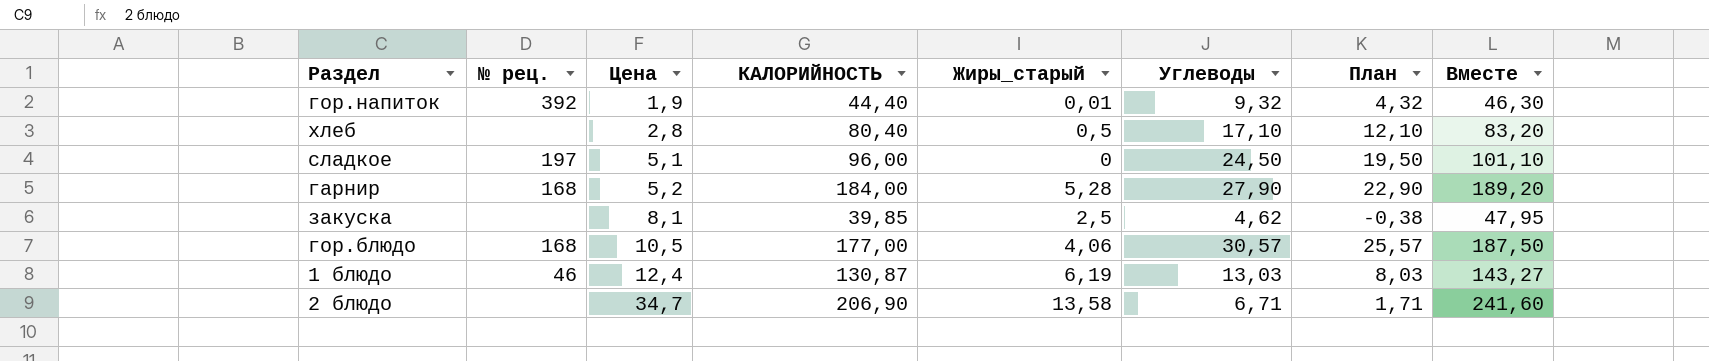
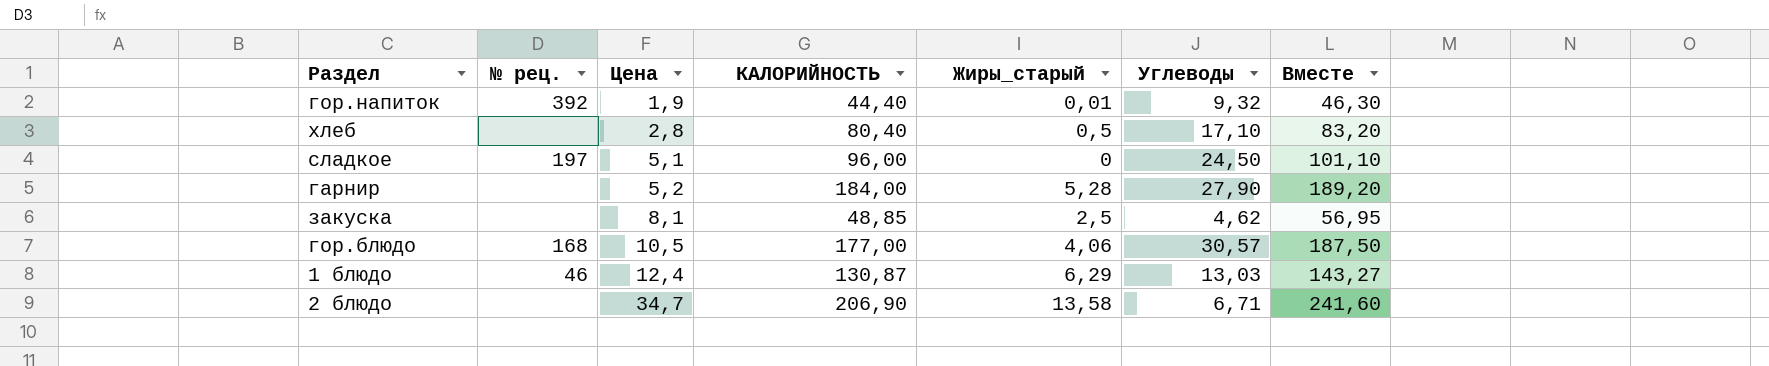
column План | formula: [Углеводы] - 5 -> none
гарнир | № рец.: 168 -> none
закуска | КАЛОРИЙНОСТЬ: 39,85 -> 48,85
закуска | Вместе: 47,95 -> 56,95
1 блюдо | Жиры_старый: 6,19 -> 6,29

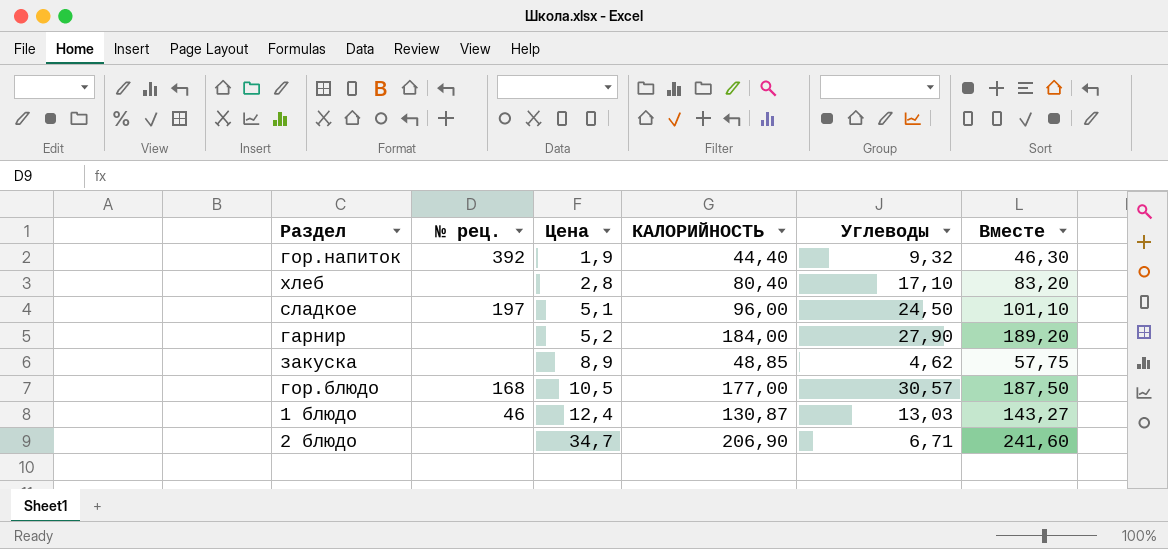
column Жиры_старый | position: 5 -> none
закуска | Цена: 8,1 -> 8,9
закуска | Вместе: 56,95 -> 57,75

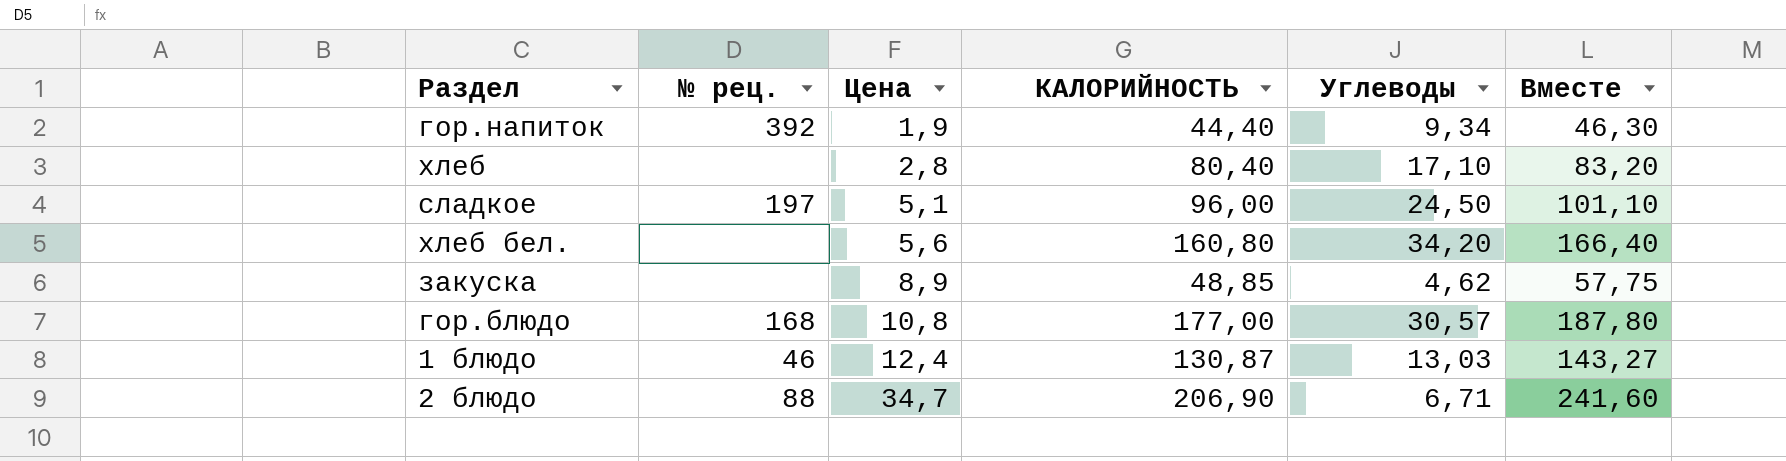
row гарнир: none | 5,2 | 184,00 | 27,90 | 189,20 -> none
гор.напиток | Углеводы: 9,32 -> 9,34
row хлеб бел.: none -> none | 5,6 | 160,80 | 34,20 | 166,40
гор.блюдо | Цена: 10,5 -> 10,8
гор.блюдо | Вместе: 187,50 -> 187,80
2 блюдо | № рец.: none -> 88

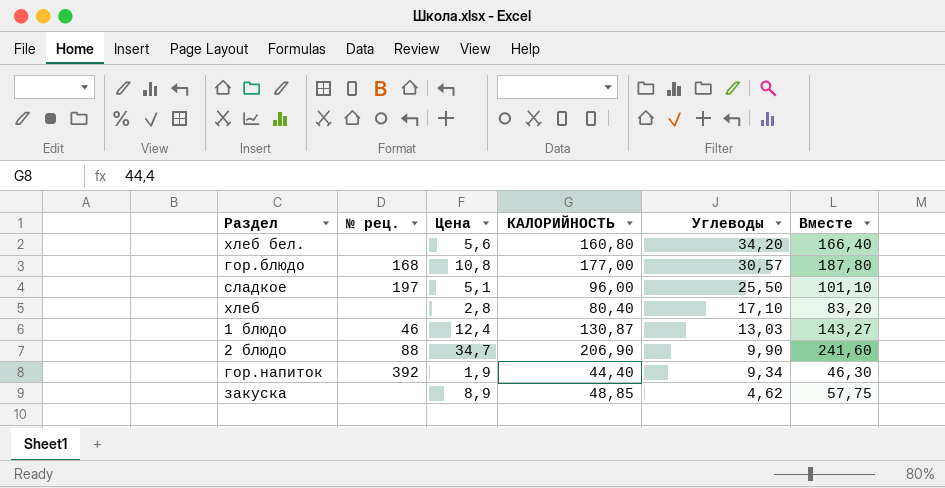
row order: Цена ascending -> Углеводы descending
сладкое | Углеводы: 24,50 -> 25,50
2 блюдо | Углеводы: 6,71 -> 9,90

